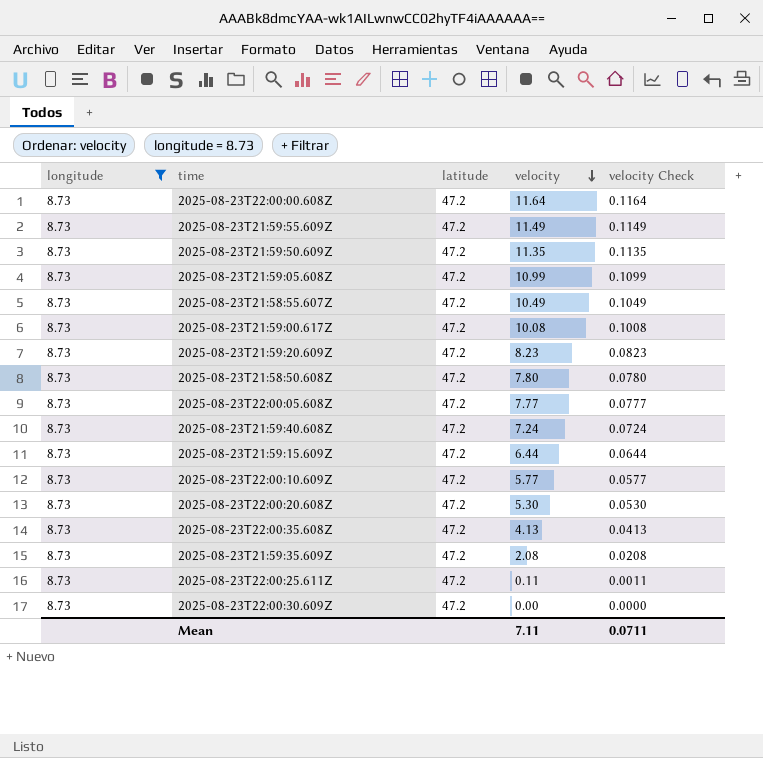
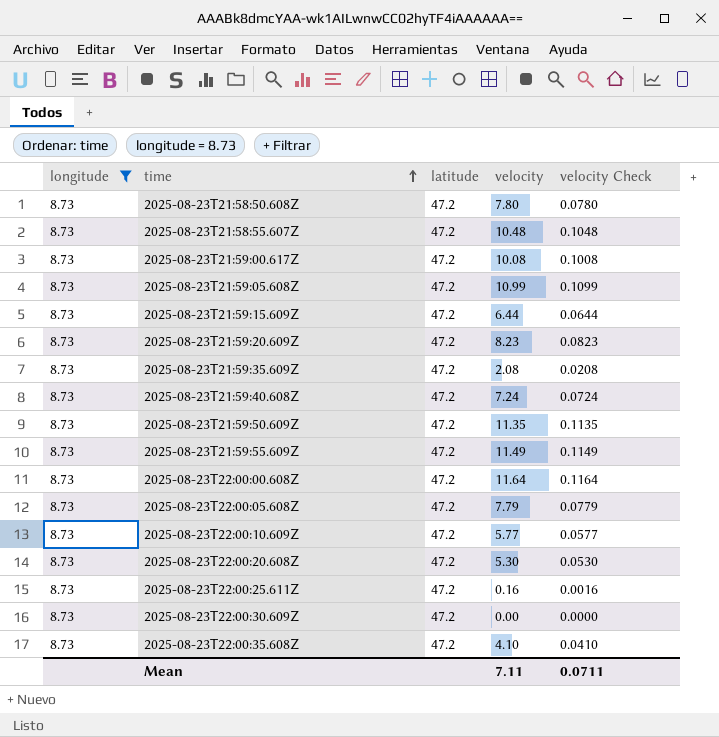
row order: velocity descending -> time ascending
2025-08-23T21:58:55.607Z | velocity: 10.49 -> 10.48
2025-08-23T21:58:55.607Z | velocity Check: 0.1049 -> 0.1048
2025-08-23T22:00:05.608Z | velocity: 7.77 -> 7.79
2025-08-23T22:00:05.608Z | velocity Check: 0.0777 -> 0.0779
2025-08-23T22:00:25.611Z | velocity: 0.11 -> 0.16
2025-08-23T22:00:25.611Z | velocity Check: 0.0011 -> 0.0016
2025-08-23T22:00:35.608Z | velocity: 4.13 -> 4.10
2025-08-23T22:00:35.608Z | velocity Check: 0.0413 -> 0.0410

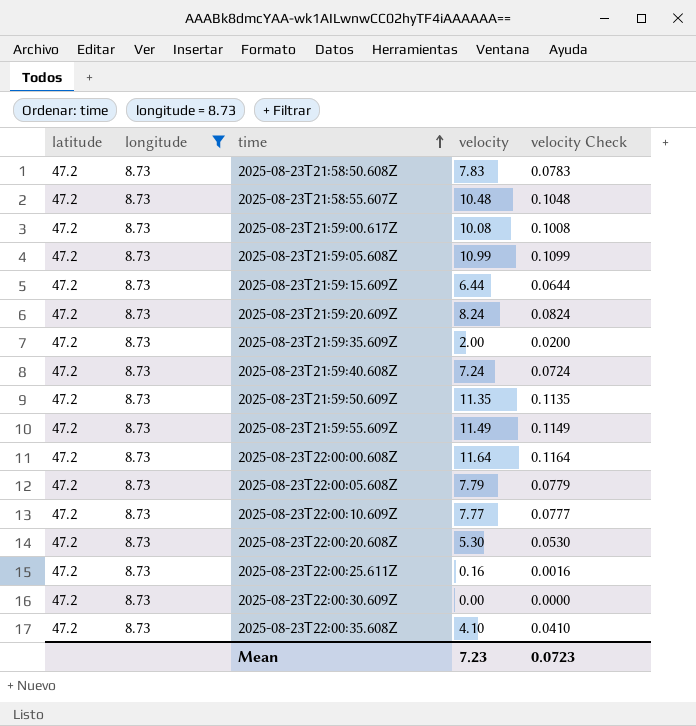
column latitude | position: 3 -> 1
2025-08-23T21:58:50.608Z | velocity: 7.80 -> 7.83
2025-08-23T21:58:50.608Z | velocity Check: 0.0780 -> 0.0783
2025-08-23T21:59:20.609Z | velocity: 8.23 -> 8.24
2025-08-23T21:59:20.609Z | velocity Check: 0.0823 -> 0.0824
2025-08-23T21:59:35.609Z | velocity: 2.08 -> 2.00
2025-08-23T21:59:35.609Z | velocity Check: 0.0208 -> 0.0200
2025-08-23T22:00:10.609Z | velocity: 5.77 -> 7.77
2025-08-23T22:00:10.609Z | velocity Check: 0.0577 -> 0.0777
Mean | velocity: 7.11 -> 7.23
Mean | velocity Check: 0.0711 -> 0.0723

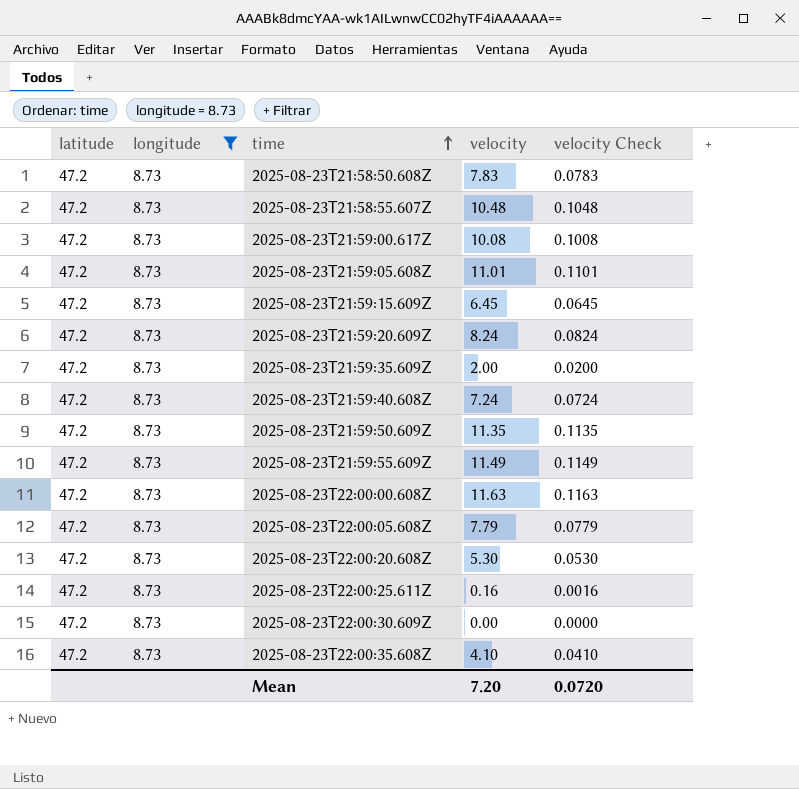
row 2025-08-23T22:00:10.609Z: 47.2 | 8.73 | 7.77 | 0.0777 -> none
2025-08-23T21:59:05.608Z | velocity: 10.99 -> 11.01
2025-08-23T21:59:05.608Z | velocity Check: 0.1099 -> 0.1101
2025-08-23T21:59:15.609Z | velocity: 6.44 -> 6.45
2025-08-23T21:59:15.609Z | velocity Check: 0.0644 -> 0.0645
2025-08-23T22:00:00.608Z | velocity: 11.64 -> 11.63
2025-08-23T22:00:00.608Z | velocity Check: 0.1164 -> 0.1163
Mean | velocity: 7.23 -> 7.20
Mean | velocity Check: 0.0723 -> 0.0720

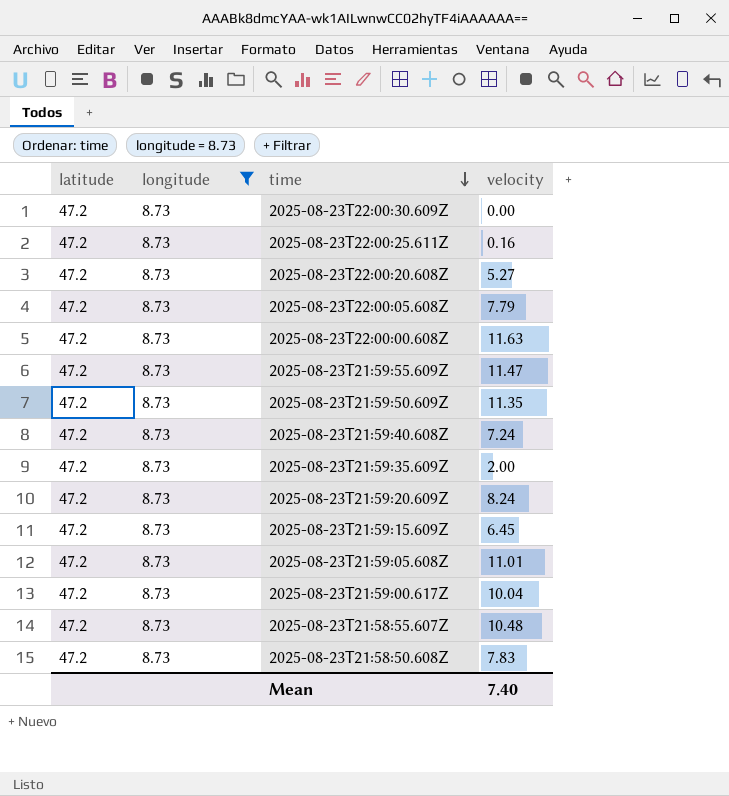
row order: time ascending -> time descending
column velocity Check | formula: [velocity] * 0.01 -> none
row 2025-08-23T22:00:35.608Z: 47.2 | 8.73 | 4.10 | 0.0410 -> none
2025-08-23T22:00:20.608Z | velocity: 5.30 -> 5.27
2025-08-23T21:59:55.609Z | velocity: 11.49 -> 11.47
2025-08-23T21:59:00.617Z | velocity: 10.08 -> 10.04
Mean | velocity: 7.20 -> 7.40

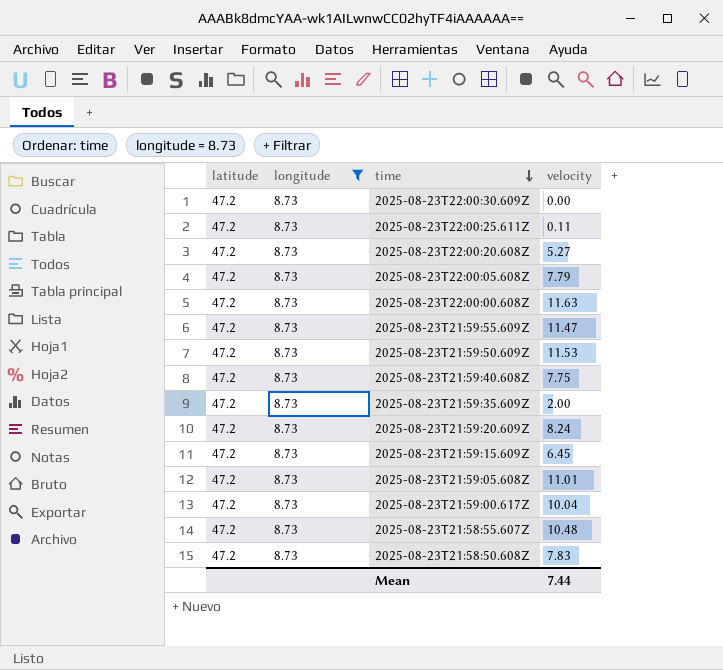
2025-08-23T22:00:25.611Z | velocity: 0.16 -> 0.11
2025-08-23T21:59:50.609Z | velocity: 11.35 -> 11.53
2025-08-23T21:59:40.608Z | velocity: 7.24 -> 7.75
Mean | velocity: 7.40 -> 7.44

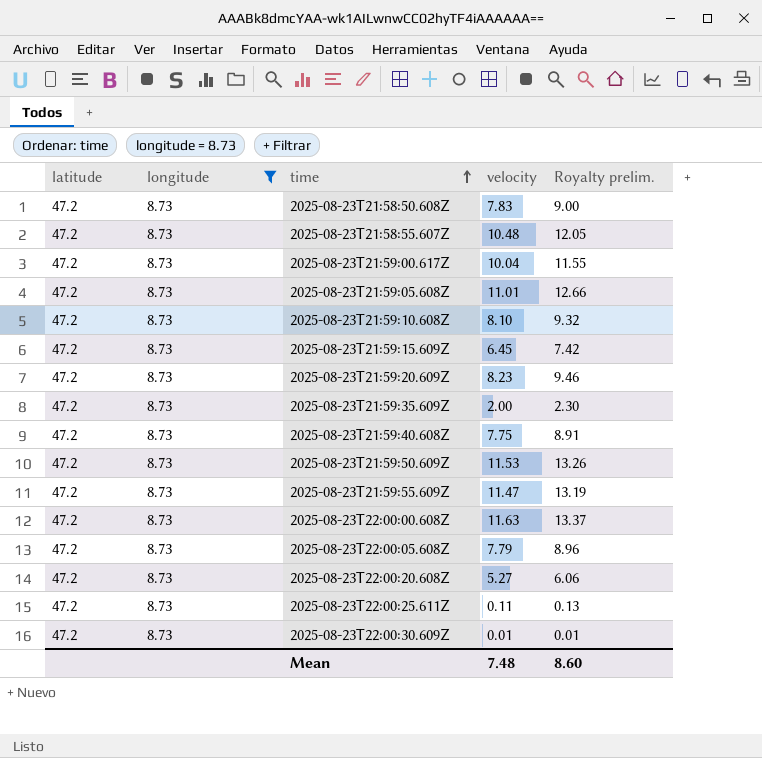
row order: time descending -> time ascending
column Royalty prelim. | formula: none -> [velocity] * 1.15
row 2025-08-23T21:59:10.608Z: none -> 47.2 | 8.73 | 8.10 | 9.32
2025-08-23T21:59:20.609Z | velocity: 8.24 -> 8.23
2025-08-23T22:00:30.609Z | velocity: 0.00 -> 0.01
Mean | velocity: 7.44 -> 7.48

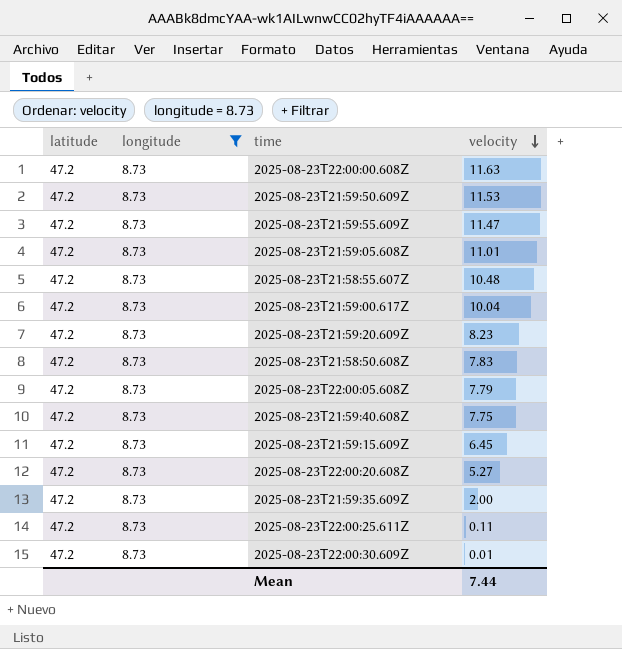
row order: time ascending -> velocity descending
column Royalty prelim. | formula: [velocity] * 1.15 -> none
row 2025-08-23T21:59:10.608Z: 47.2 | 8.73 | 8.10 | 9.32 -> none
Mean | velocity: 7.48 -> 7.44

